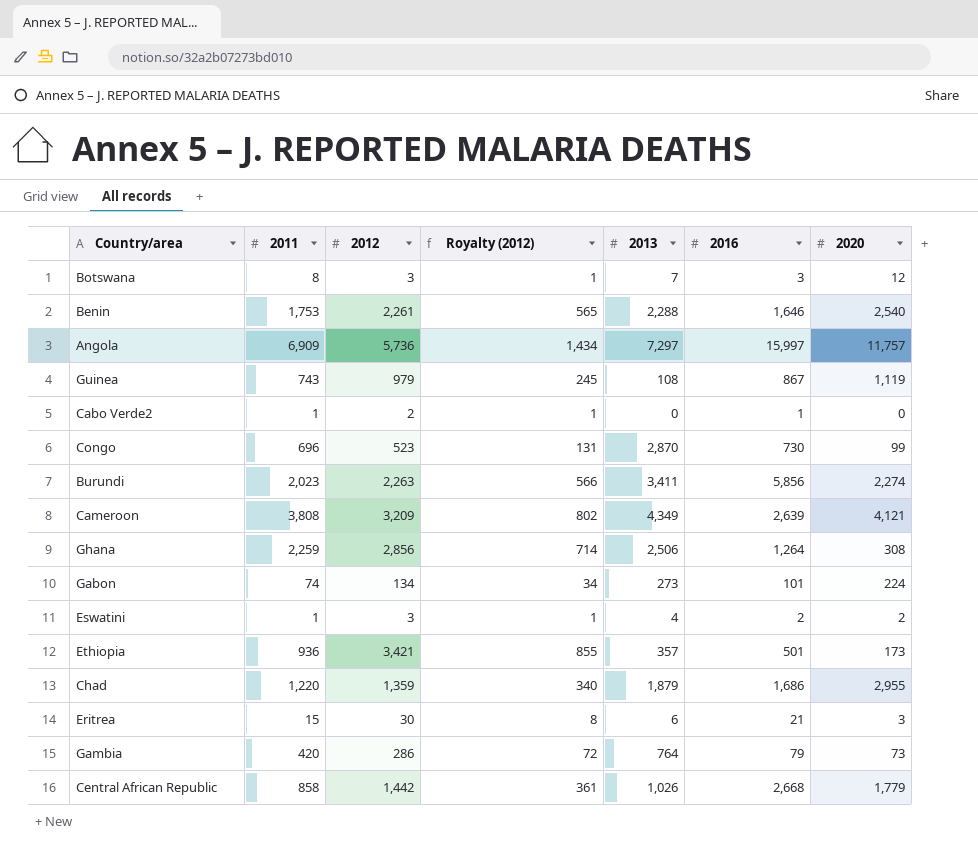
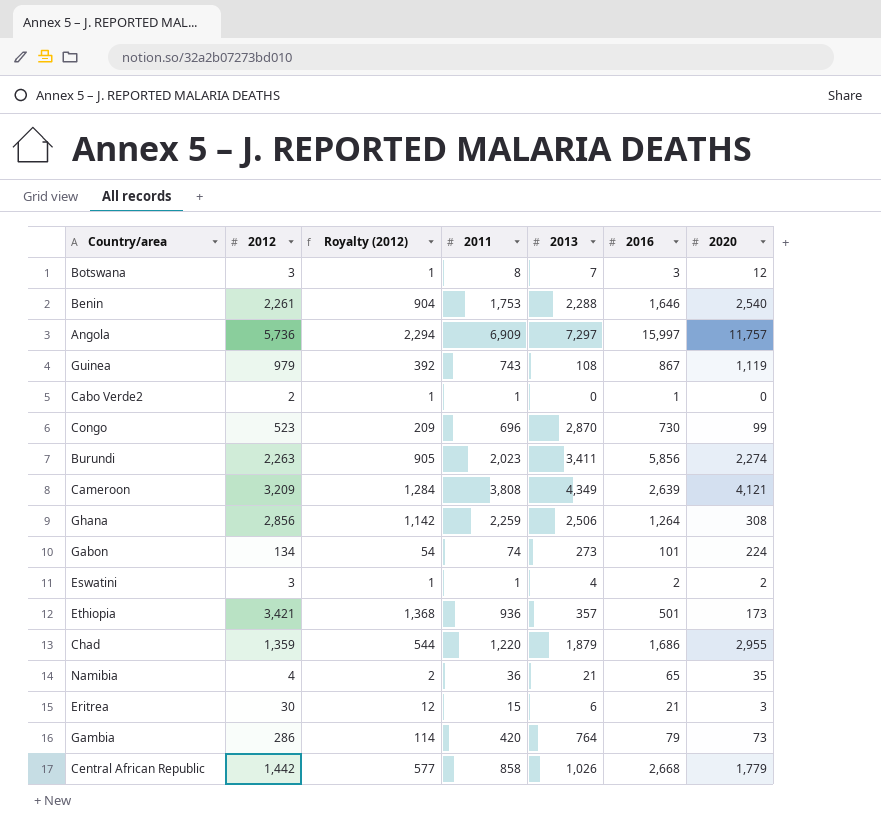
column Royalty (2012) | formula: [2012] * 0.25 -> [2012] * 0.4
column 2011 | position: 2 -> 4
row Namibia: none -> 4 | 2 | 36 | 21 | 65 | 35

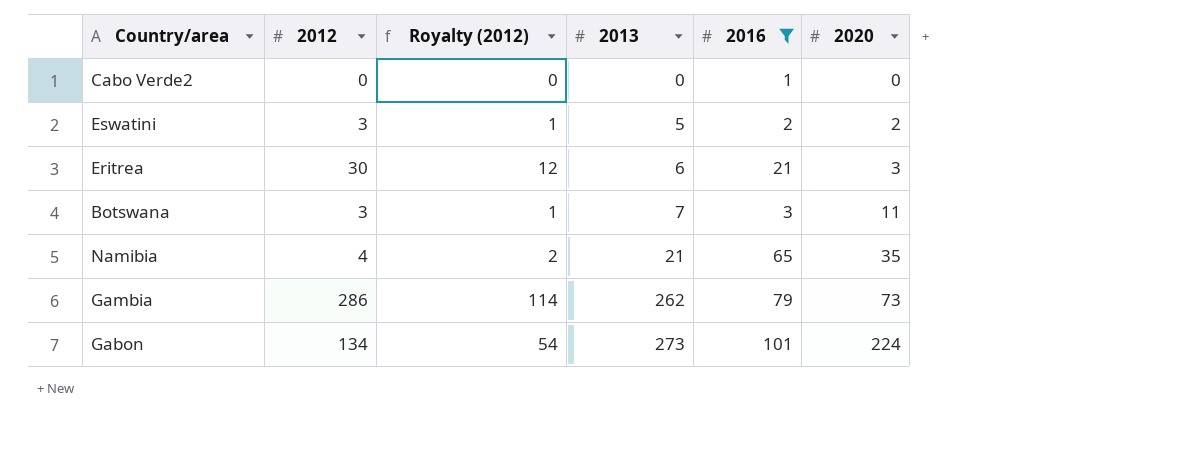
filter: none -> 2016 <= 101
row order: none -> 2013 ascending
column 2011 | position: 4 -> none
Cabo Verde2 | 2012: 2 -> 0
Cabo Verde2 | Royalty (2012): 1 -> 0
Eswatini | 2013: 4 -> 5
Botswana | 2020: 12 -> 11
Gambia | 2013: 764 -> 262

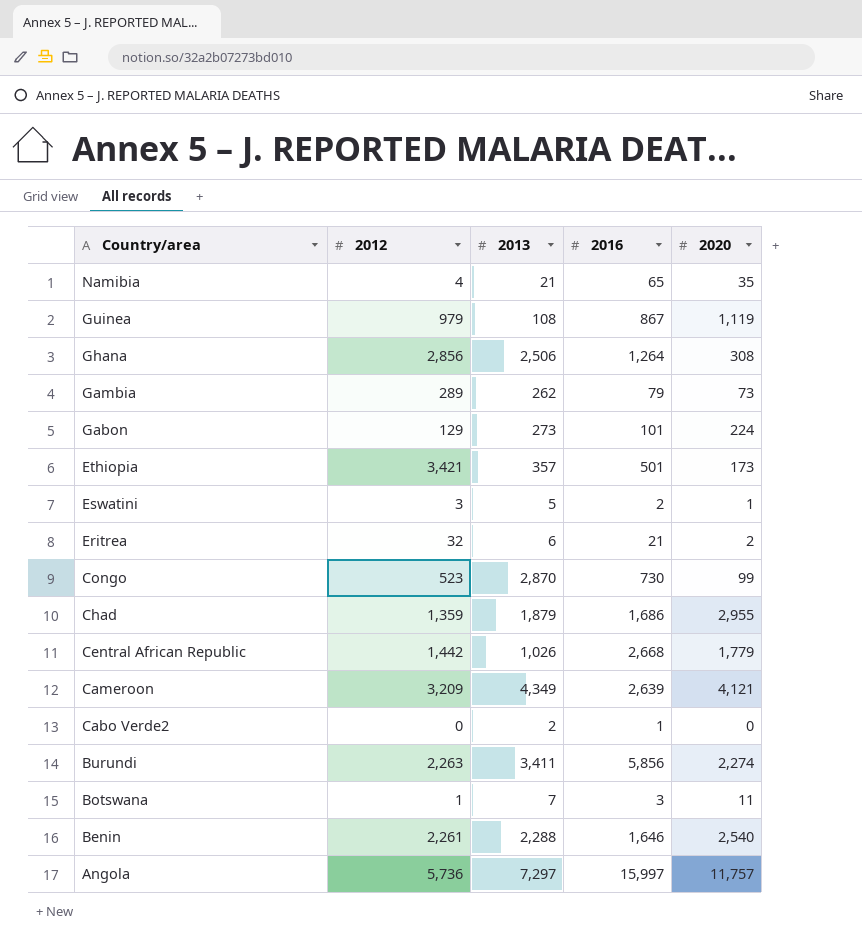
filter: 2016 <= 101 -> none
row order: 2013 ascending -> Country/area descending
column Royalty (2012) | formula: [2012] * 0.4 -> none
Gambia | 2012: 286 -> 289
Gabon | 2012: 134 -> 129
Eswatini | 2020: 2 -> 1
Eritrea | 2012: 30 -> 32
Eritrea | 2020: 3 -> 2
Cabo Verde2 | 2013: 0 -> 2
Botswana | 2012: 3 -> 1

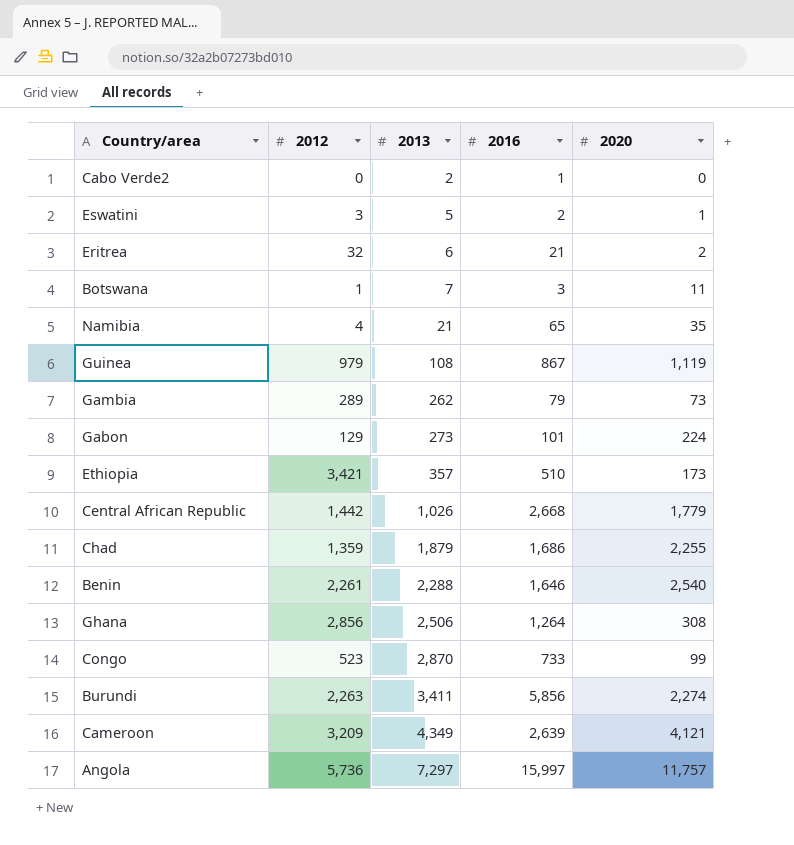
row order: Country/area descending -> 2013 ascending
Ethiopia | 2016: 501 -> 510
Chad | 2020: 2,955 -> 2,255
Congo | 2016: 730 -> 733

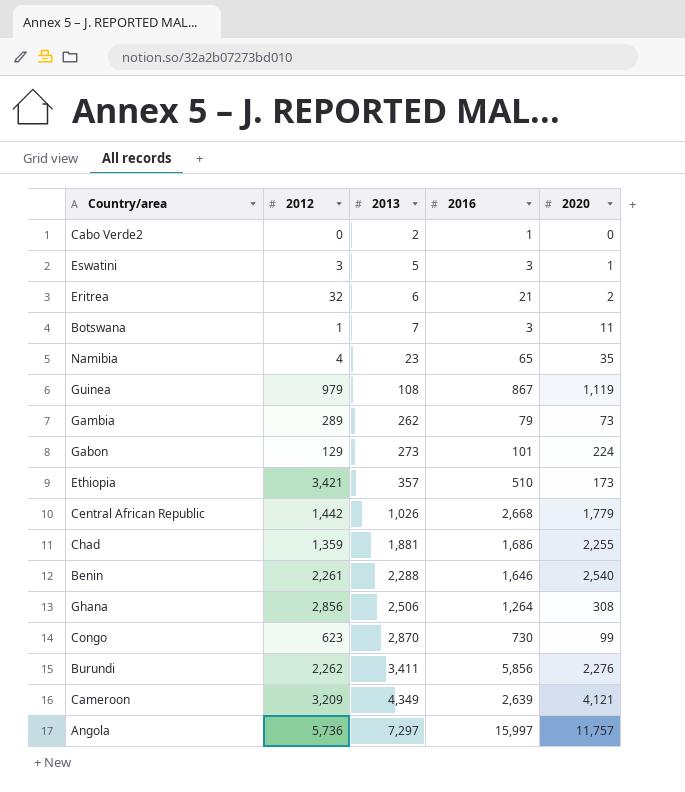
Eswatini | 2016: 2 -> 3
Namibia | 2013: 21 -> 23
Chad | 2013: 1,879 -> 1,881
Congo | 2012: 523 -> 623
Congo | 2016: 733 -> 730
Burundi | 2012: 2,263 -> 2,262
Burundi | 2020: 2,274 -> 2,276

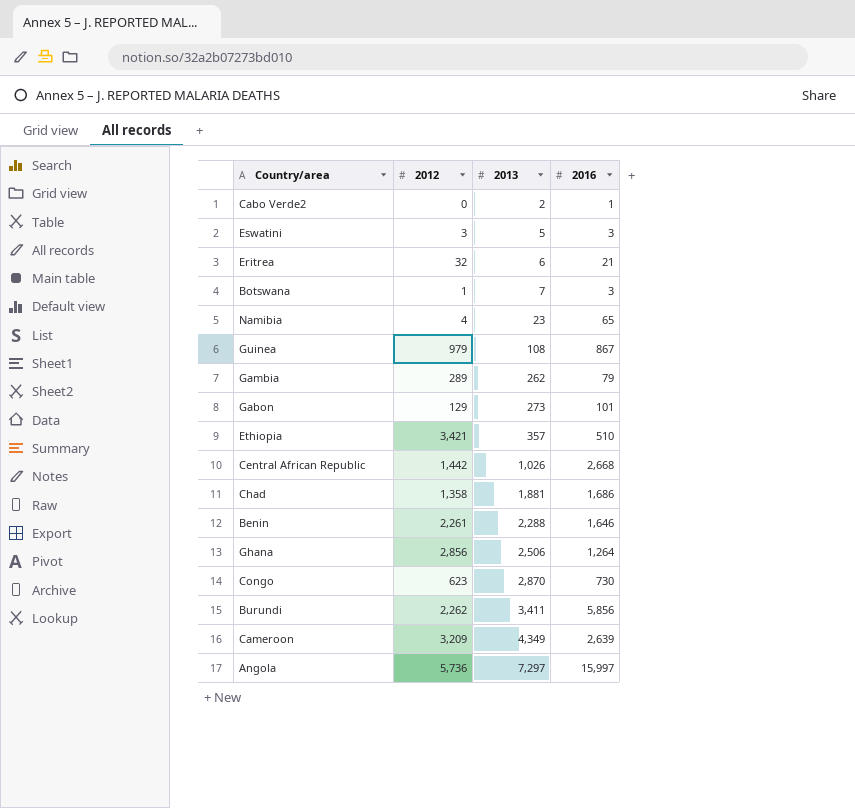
column 2020 | position: 5 -> none
Chad | 2012: 1,359 -> 1,358

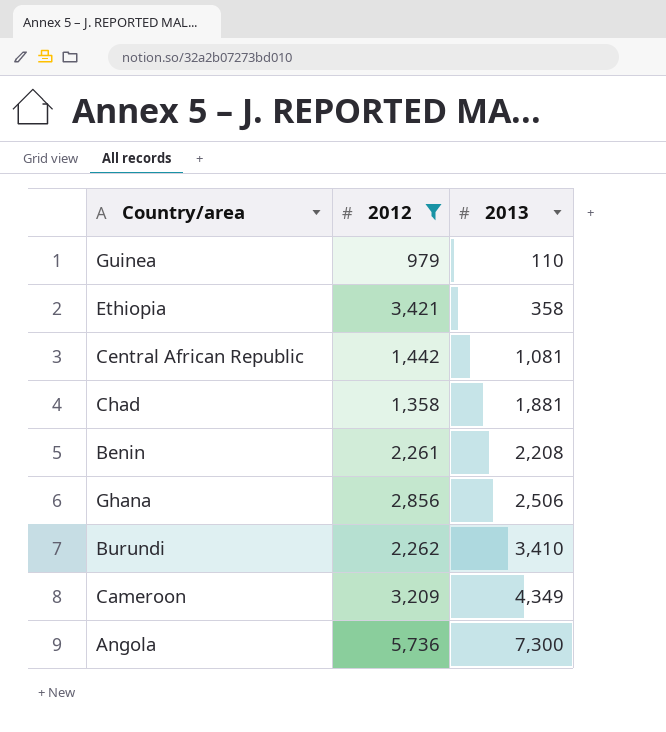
filter: none -> 2012 >= 979
column 2016 | position: 4 -> none
Guinea | 2013: 108 -> 110
Ethiopia | 2013: 357 -> 358
Central African Republic | 2013: 1,026 -> 1,081
Benin | 2013: 2,288 -> 2,208
Burundi | 2013: 3,411 -> 3,410
Angola | 2013: 7,297 -> 7,300

